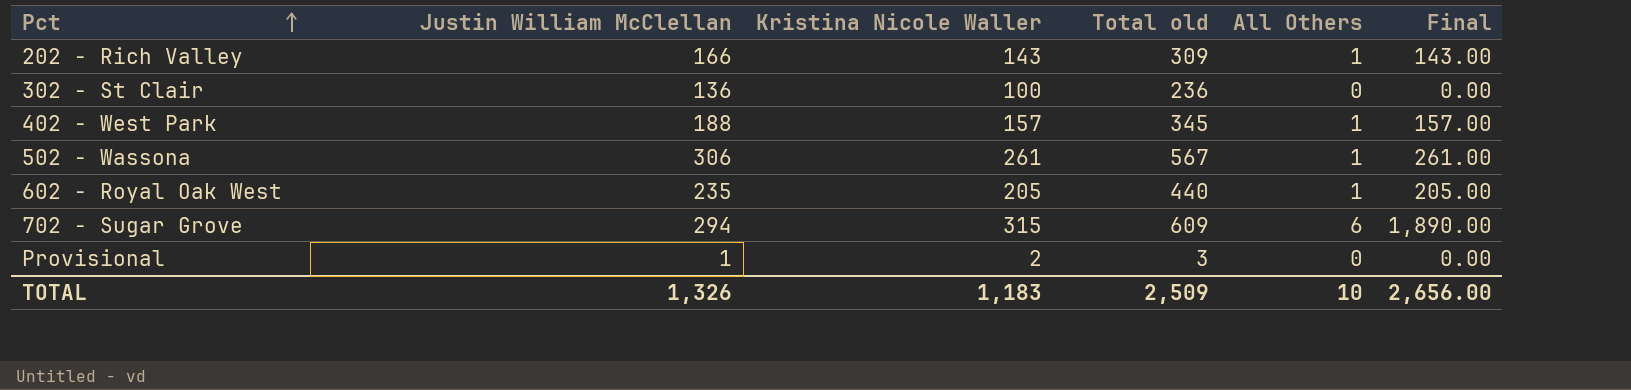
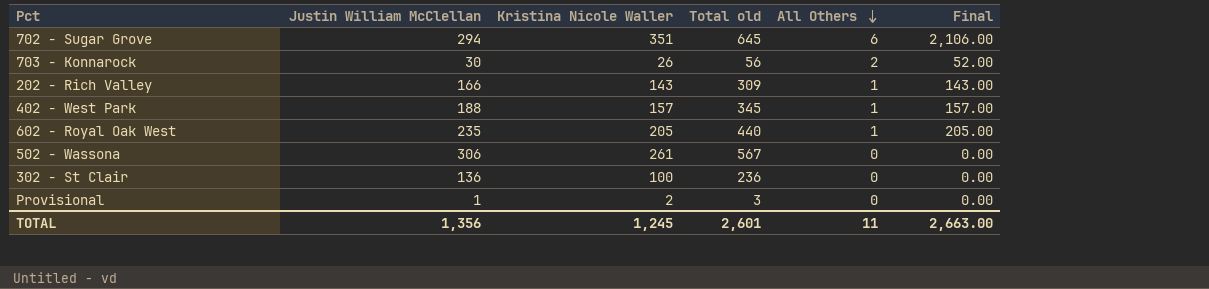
row order: Pct ascending -> All Others descending
702 - Sugar Grove | Kristina Nicole Waller: 315 -> 351
702 - Sugar Grove | Total old: 609 -> 645
702 - Sugar Grove | Final: 1,890.00 -> 2,106.00
row 703 - Konnarock: none -> 30 | 26 | 56 | 2 | 52.00
502 - Wassona | All Others: 1 -> 0
502 - Wassona | Final: 261.00 -> 0.00
TOTAL | Justin William McClellan: 1,326 -> 1,356
TOTAL | Kristina Nicole Waller: 1,183 -> 1,245
TOTAL | Total old: 2,509 -> 2,601
TOTAL | All Others: 10 -> 11
TOTAL | Final: 2,656.00 -> 2,663.00

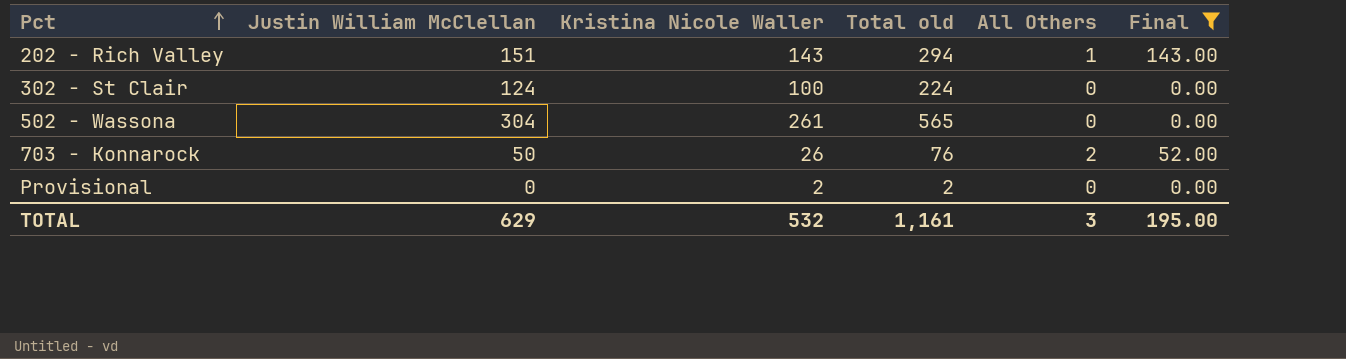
filter: none -> Final <= 143.00
row order: All Others descending -> Pct ascending
202 - Rich Valley | Justin William McClellan: 166 -> 151
202 - Rich Valley | Total old: 309 -> 294
302 - St Clair | Justin William McClellan: 136 -> 124
302 - St Clair | Total old: 236 -> 224
502 - Wassona | Justin William McClellan: 306 -> 304
502 - Wassona | Total old: 567 -> 565
703 - Konnarock | Justin William McClellan: 30 -> 50
703 - Konnarock | Total old: 56 -> 76
Provisional | Justin William McClellan: 1 -> 0
Provisional | Total old: 3 -> 2
TOTAL | Justin William McClellan: 1,356 -> 629
TOTAL | Kristina Nicole Waller: 1,245 -> 532
TOTAL | Total old: 2,601 -> 1,161
TOTAL | All Others: 11 -> 3
TOTAL | Final: 2,663.00 -> 195.00

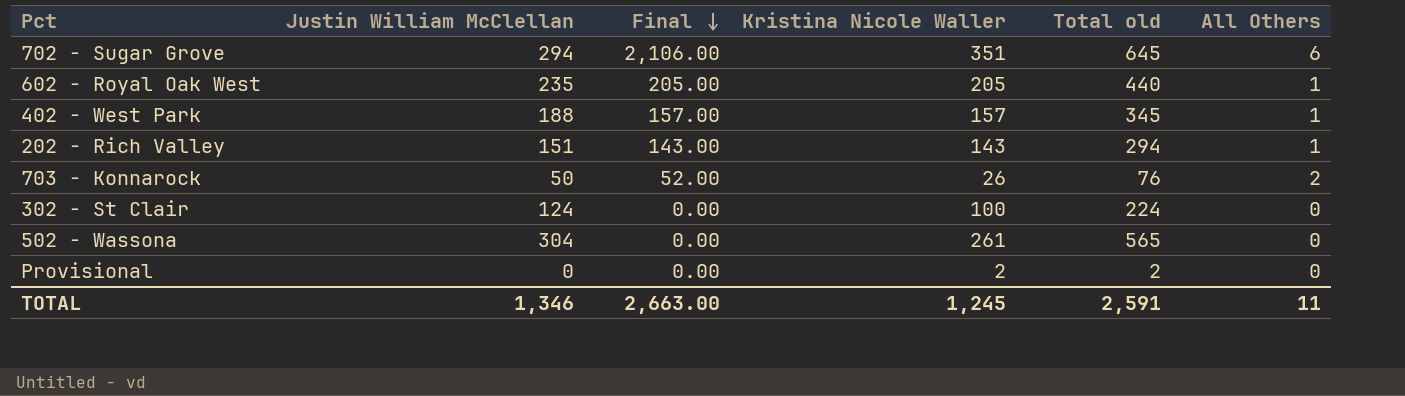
filter: Final <= 143.00 -> none
row order: Pct ascending -> Final descending
column Final | position: 6 -> 3
TOTAL | Justin William McClellan: 629 -> 1,346
TOTAL | Final: 195.00 -> 2,663.00
TOTAL | Kristina Nicole Waller: 532 -> 1,245
TOTAL | Total old: 1,161 -> 2,591
TOTAL | All Others: 3 -> 11

